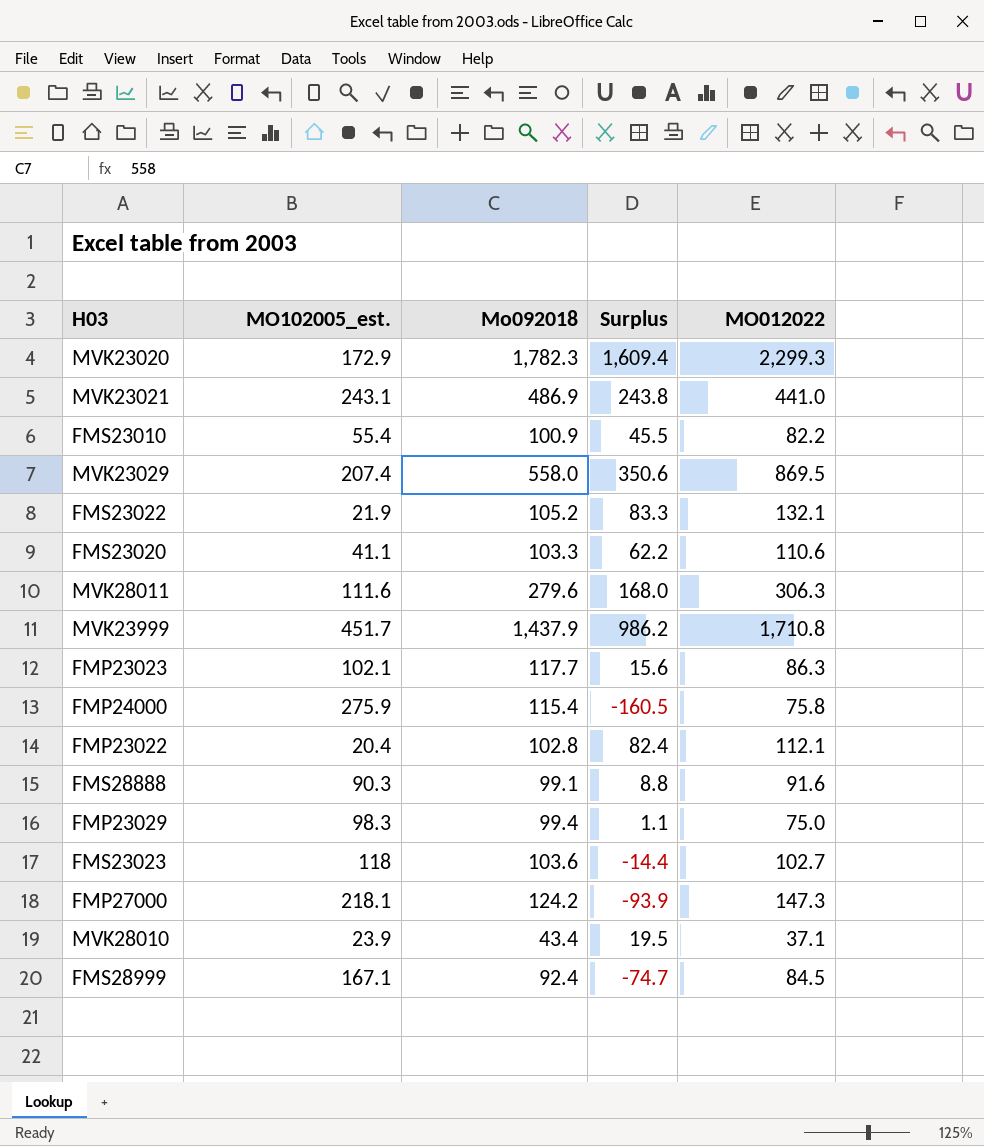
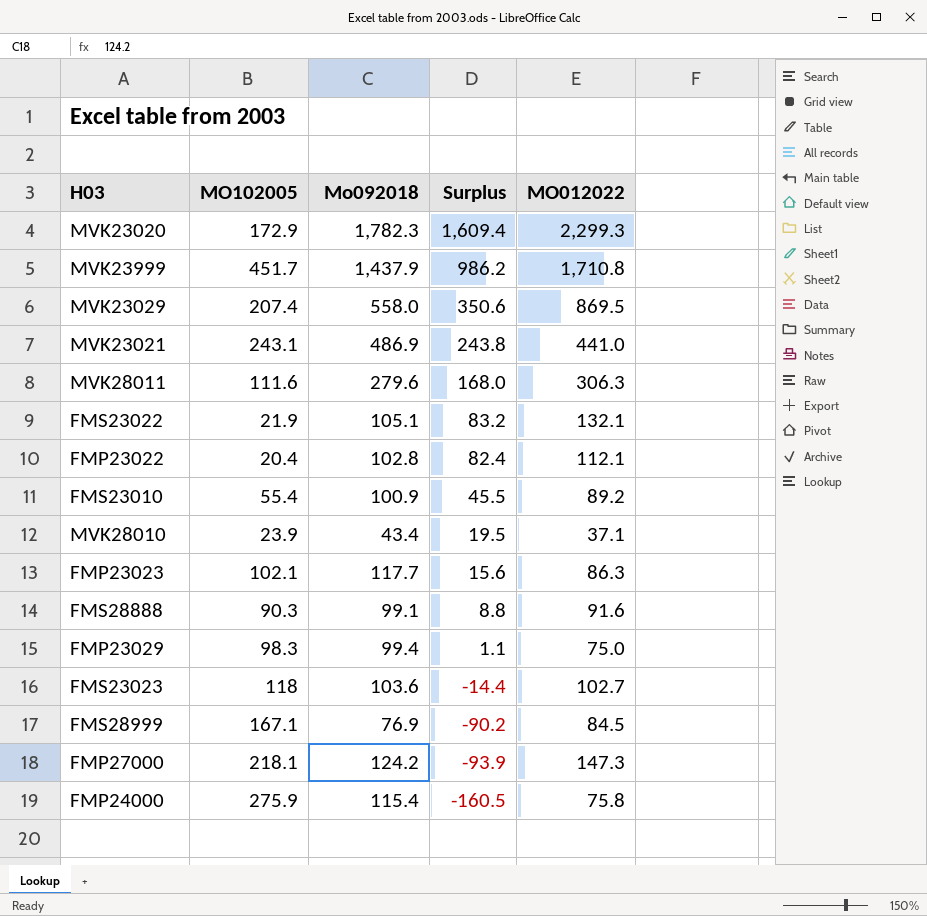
row order: none -> Surplus descending
column name: MO102005_est. -> MO102005
row FMS23020: 41.1 | 103.3 | 62.2 | 110.6 -> none
FMS23022 | Mo092018: 105.2 -> 105.1
FMS23022 | Surplus: 83.3 -> 83.2
FMS23010 | MO012022: 82.2 -> 89.2
FMS28999 | Mo092018: 92.4 -> 76.9
FMS28999 | Surplus: -74.7 -> -90.2

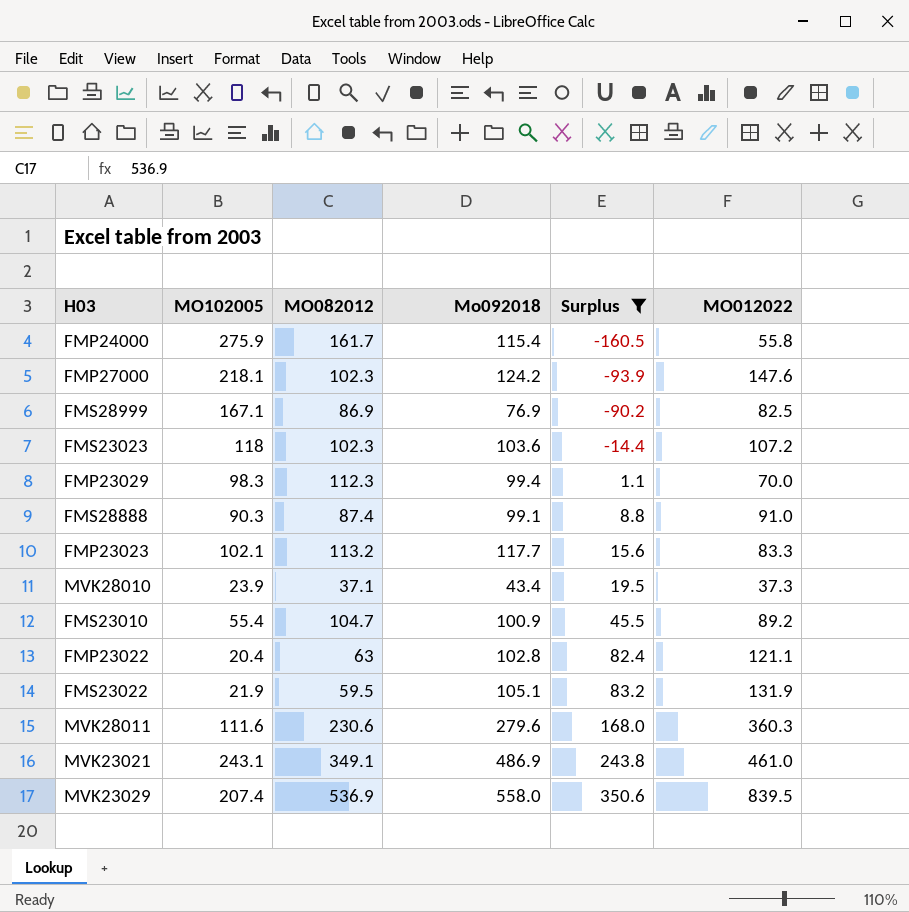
filter: none -> Surplus <= 350.6
row order: Surplus descending -> Surplus ascending
column MO082012 | position: none -> 3
FMP24000 | MO012022: 75.8 -> 55.8
FMP27000 | MO012022: 147.3 -> 147.6
FMS28999 | MO012022: 84.5 -> 82.5
FMS23023 | MO012022: 102.7 -> 107.2
FMP23029 | MO012022: 75.0 -> 70.0
FMS28888 | MO012022: 91.6 -> 91.0
FMP23023 | MO012022: 86.3 -> 83.3
MVK28010 | MO012022: 37.1 -> 37.3
FMP23022 | MO012022: 112.1 -> 121.1
FMS23022 | MO012022: 132.1 -> 131.9
MVK28011 | MO012022: 306.3 -> 360.3
MVK23021 | MO012022: 441.0 -> 461.0
MVK23029 | MO012022: 869.5 -> 839.5

